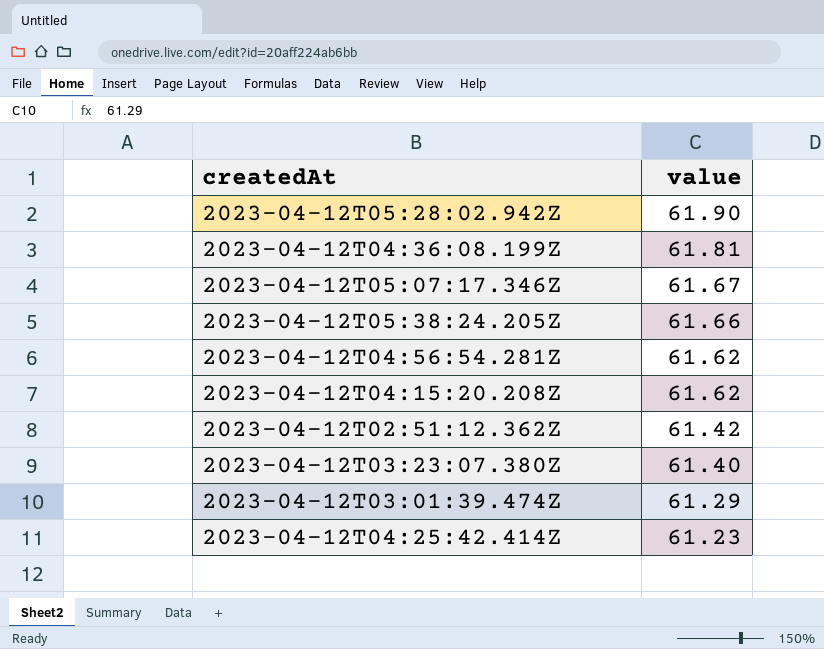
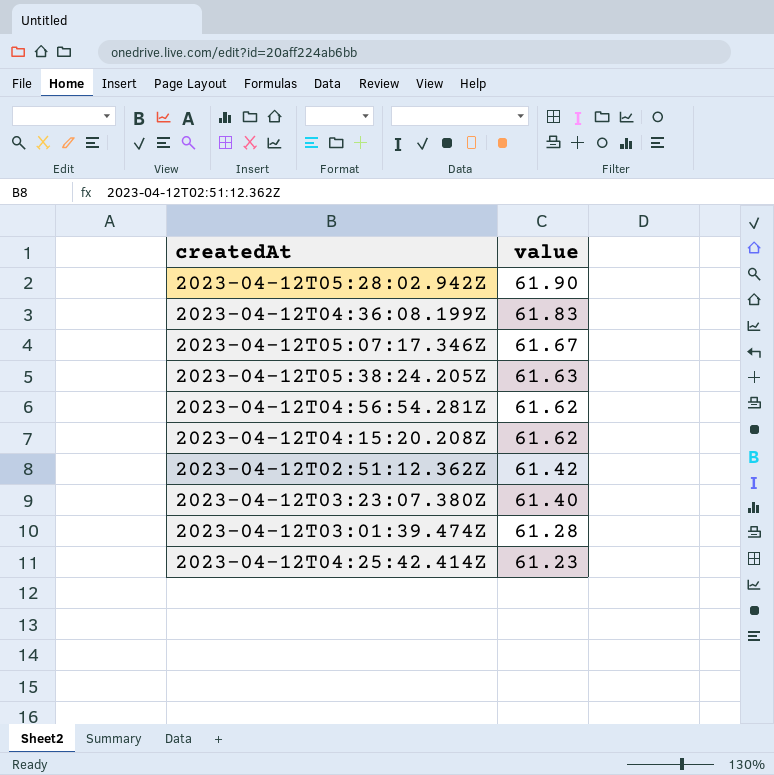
2023-04-12T04:36:08.199Z | value: 61.81 -> 61.83
2023-04-12T05:38:24.205Z | value: 61.66 -> 61.63
2023-04-12T03:01:39.474Z | value: 61.29 -> 61.28

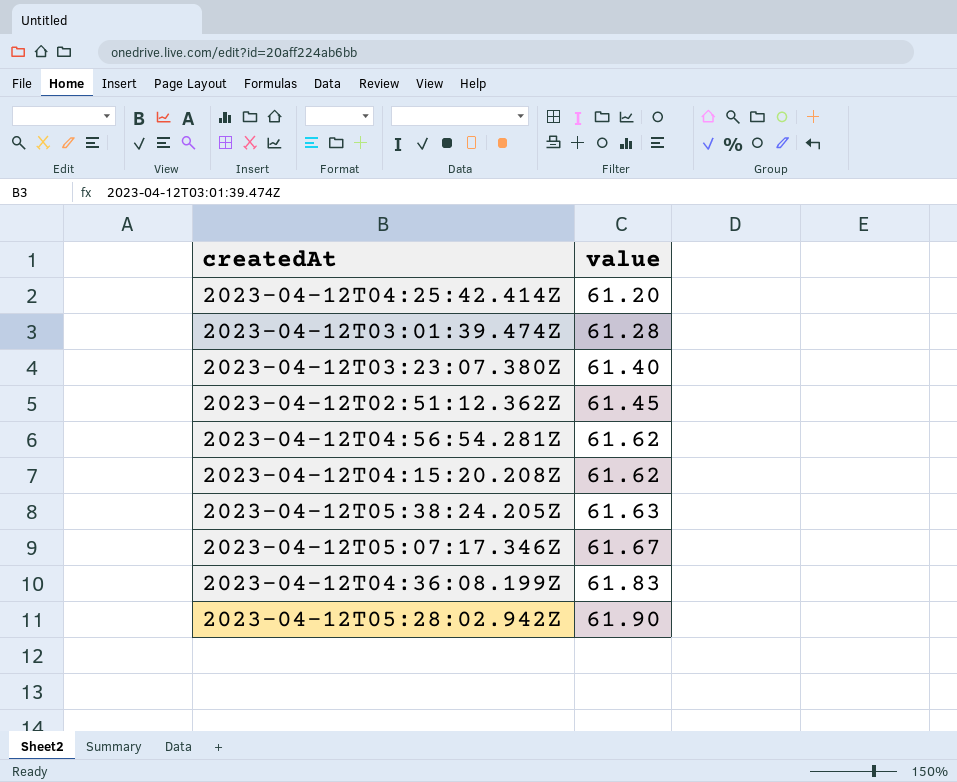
row order: value descending -> value ascending
2023-04-12T04:25:42.414Z | value: 61.23 -> 61.20
2023-04-12T02:51:12.362Z | value: 61.42 -> 61.45

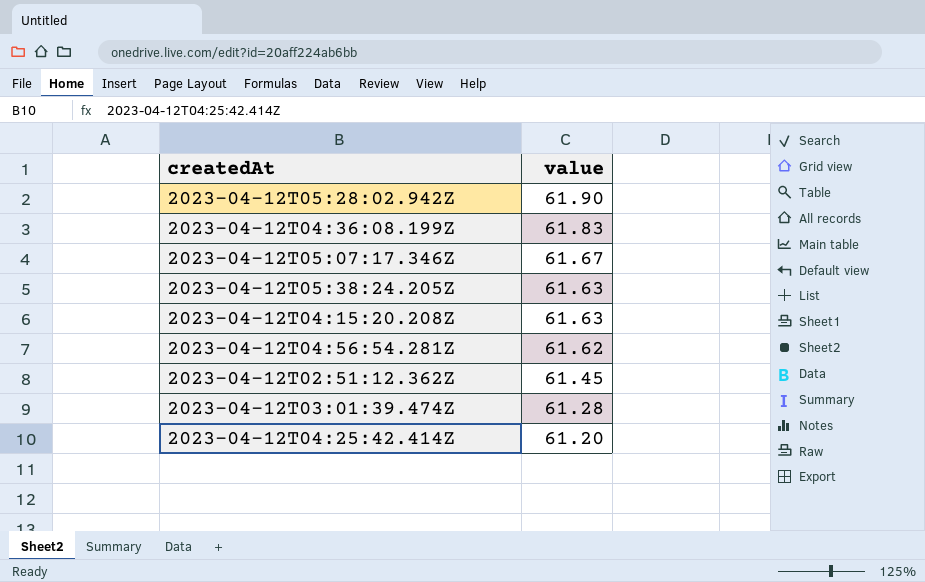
row order: value ascending -> value descending
row 2023-04-12T03:23:07.380Z: 61.40 -> none
2023-04-12T04:15:20.208Z | value: 61.62 -> 61.63

